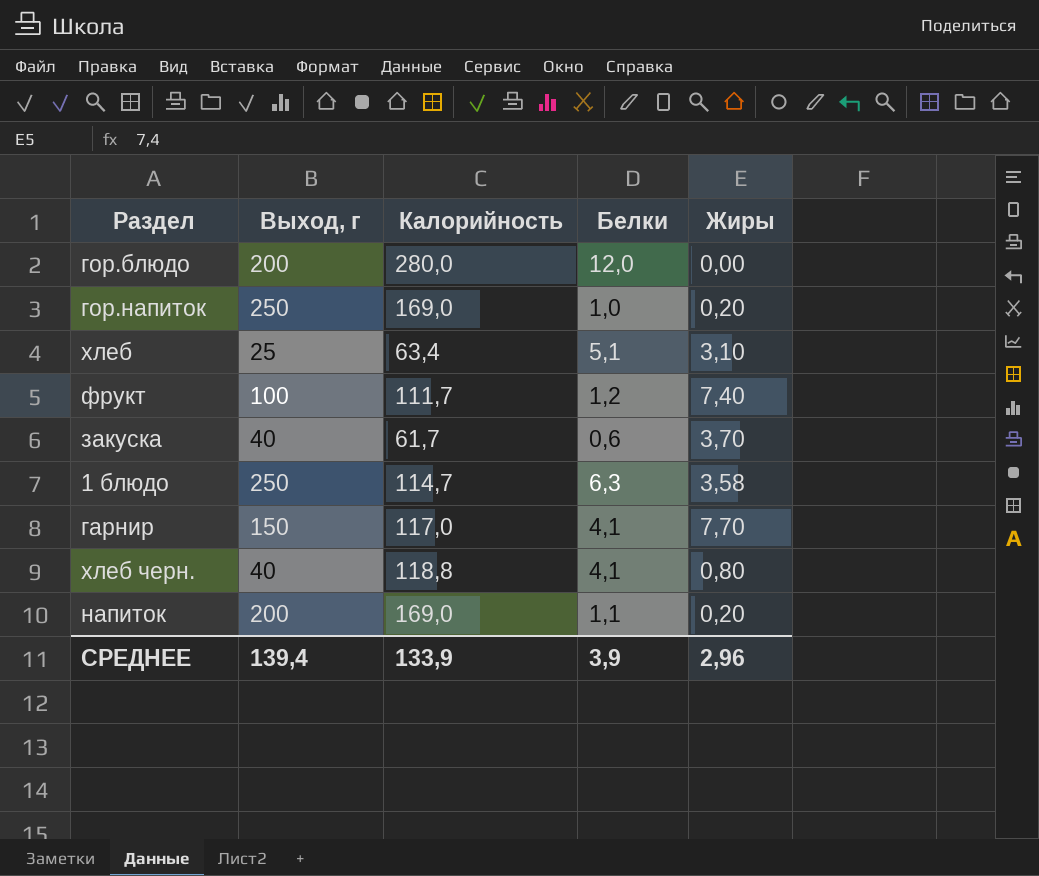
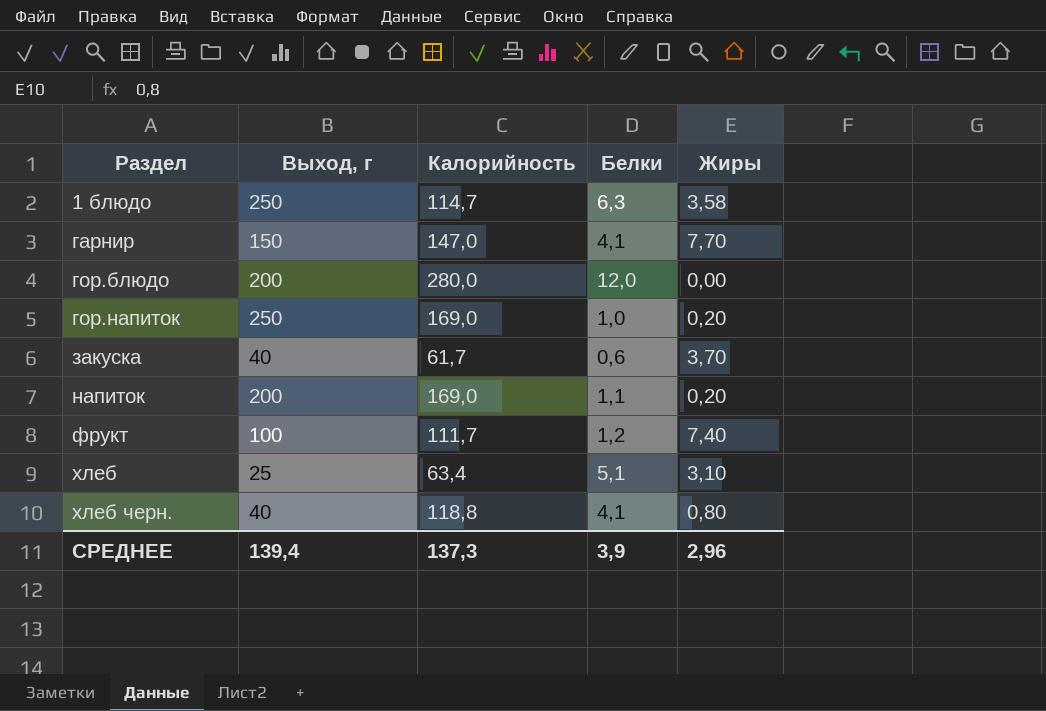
row order: none -> Раздел ascending
гарнир | Калорийность: 117,0 -> 147,0
СРЕДНЕЕ | Калорийность: 133,9 -> 137,3

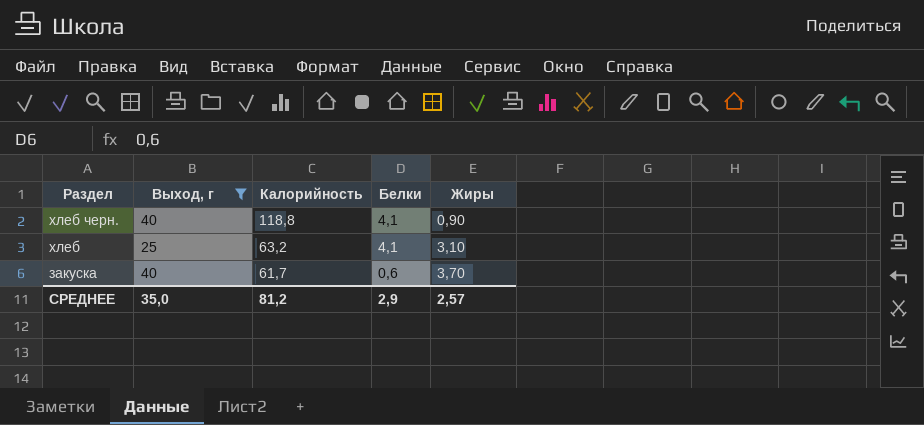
filter: none -> Выход, г <= 40
row order: Раздел ascending -> Раздел descending
хлеб черн. | Жиры: 0,80 -> 0,90
хлеб | Калорийность: 63,4 -> 63,2
хлеб | Белки: 5,1 -> 4,1
СРЕДНЕЕ | Выход, г: 139,4 -> 35,0
СРЕДНЕЕ | Калорийность: 137,3 -> 81,2
СРЕДНЕЕ | Белки: 3,9 -> 2,9
СРЕДНЕЕ | Жиры: 2,96 -> 2,57

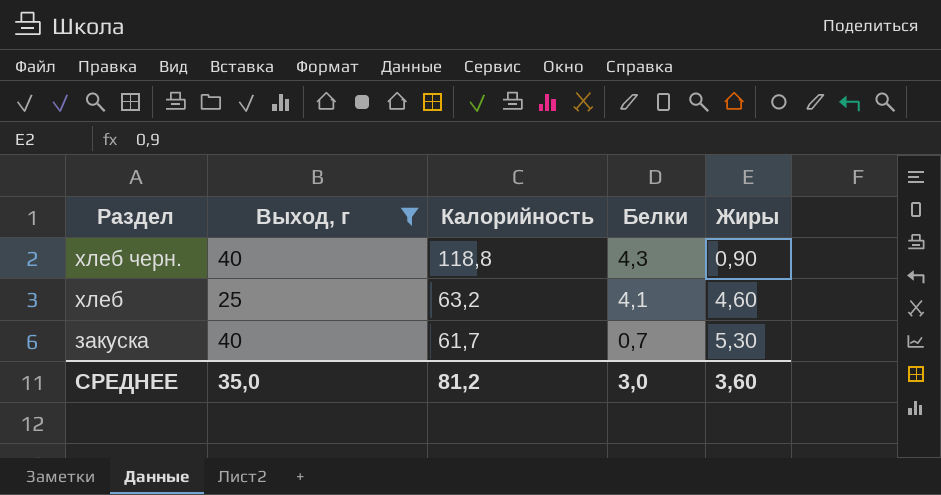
хлеб черн. | Белки: 4,1 -> 4,3
хлеб | Жиры: 3,10 -> 4,60
закуска | Белки: 0,6 -> 0,7
закуска | Жиры: 3,70 -> 5,30
СРЕДНЕЕ | Белки: 2,9 -> 3,0
СРЕДНЕЕ | Жиры: 2,57 -> 3,60

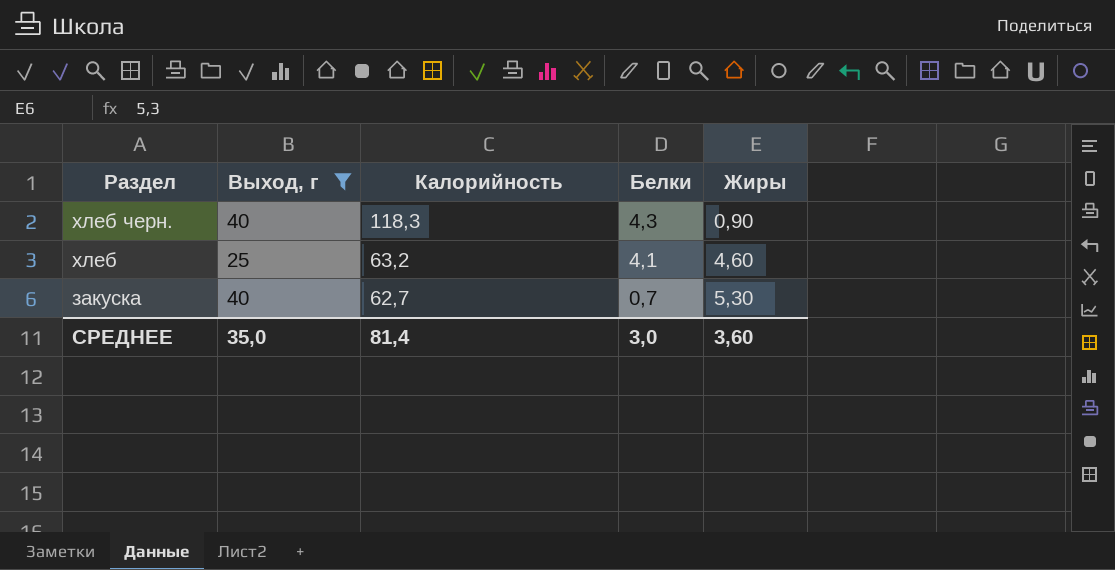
хлеб черн. | Калорийность: 118,8 -> 118,3
закуска | Калорийность: 61,7 -> 62,7
СРЕДНЕЕ | Калорийность: 81,2 -> 81,4

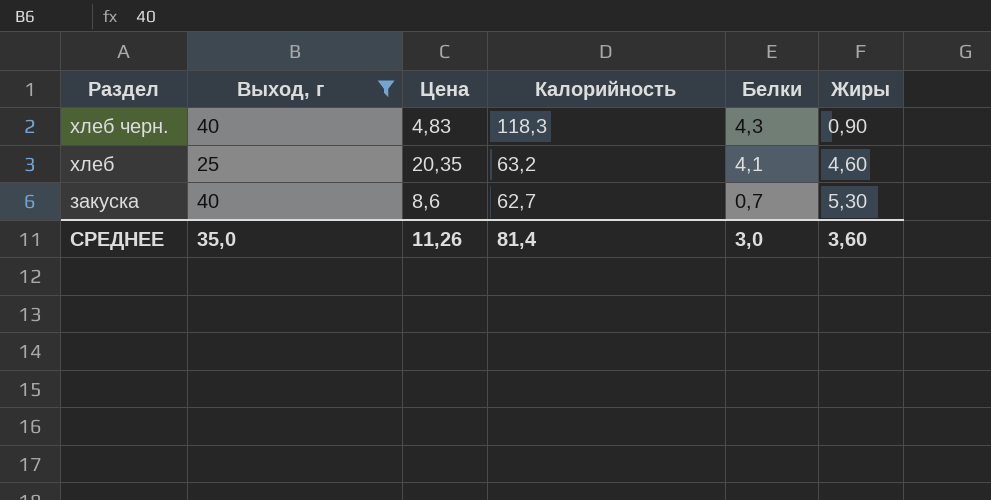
column Цена | position: none -> 3

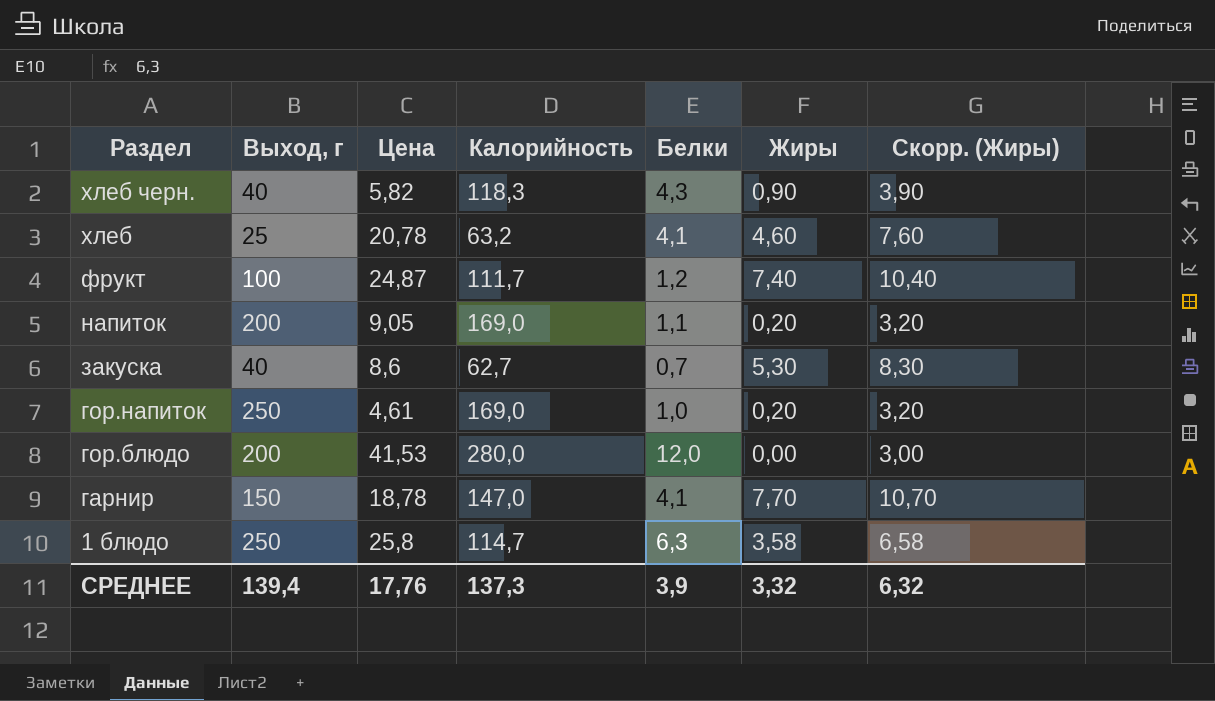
filter: Выход, г <= 40 -> none
column Скорр. (Жиры) | formula: none -> [Жиры] + 3
хлеб черн. | Цена: 4,83 -> 5,82
хлеб | Цена: 20,35 -> 20,78
СРЕДНЕЕ | Выход, г: 35,0 -> 139,4
СРЕДНЕЕ | Цена: 11,26 -> 17,76
СРЕДНЕЕ | Калорийность: 81,4 -> 137,3
СРЕДНЕЕ | Белки: 3,0 -> 3,9
СРЕДНЕЕ | Жиры: 3,60 -> 3,32

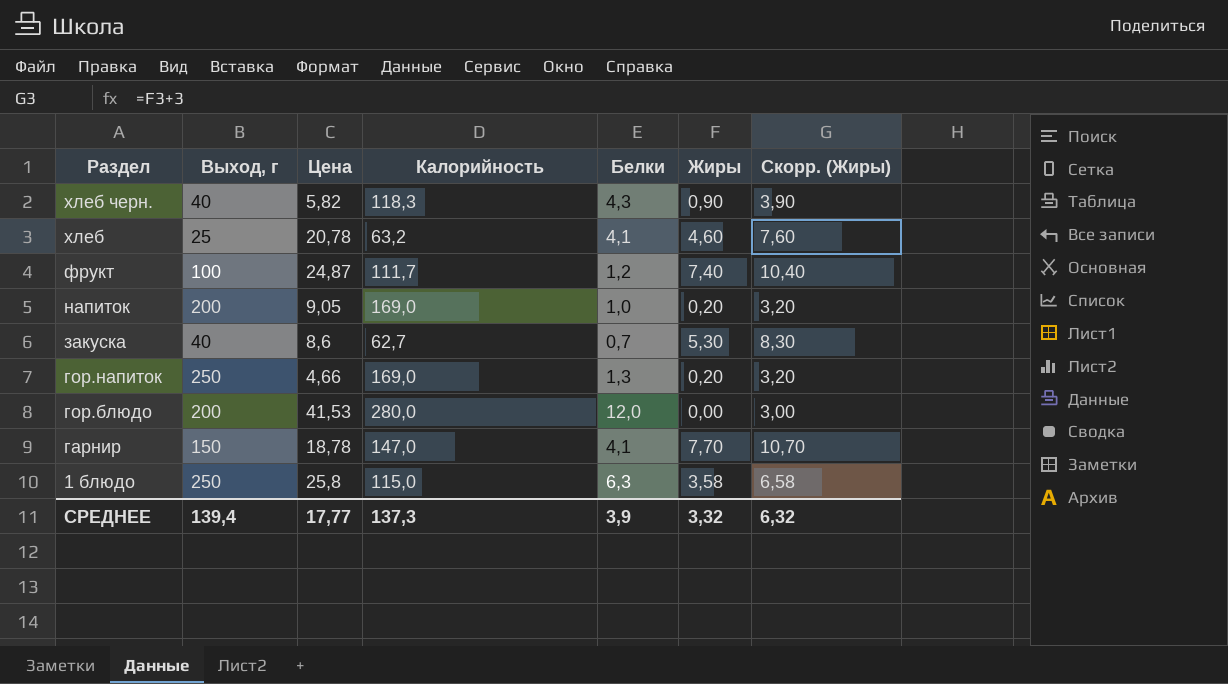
напиток | Белки: 1,1 -> 1,0
гор.напиток | Цена: 4,61 -> 4,66
гор.напиток | Белки: 1,0 -> 1,3
1 блюдо | Калорийность: 114,7 -> 115,0
СРЕДНЕЕ | Цена: 17,76 -> 17,77

